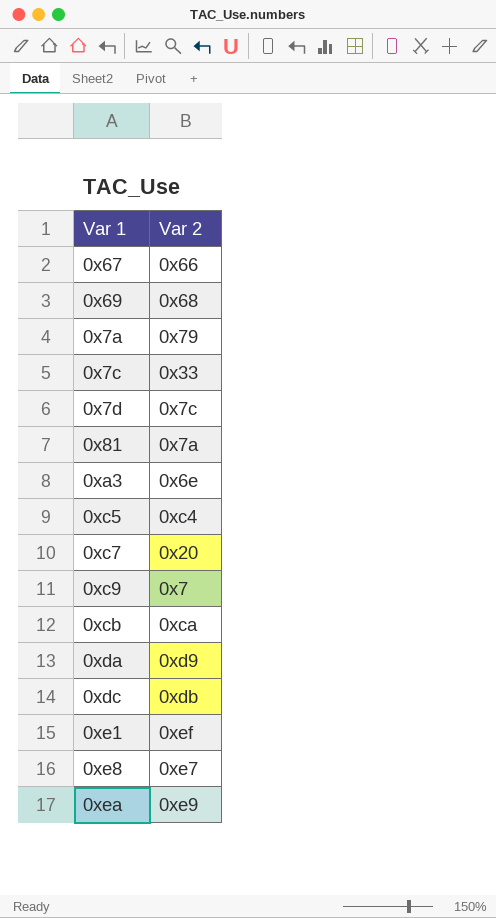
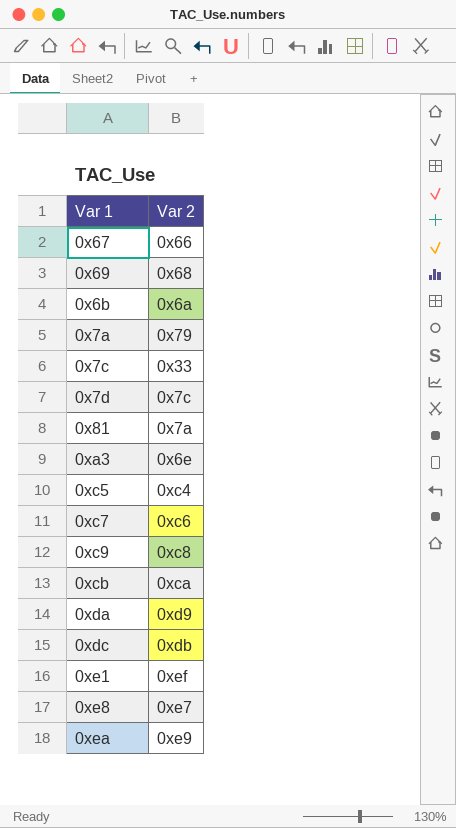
row 0x6b: none -> 0x6a
0xc7 | Var 2: 0x20 -> 0xc6
0xc9 | Var 2: 0x7 -> 0xc8

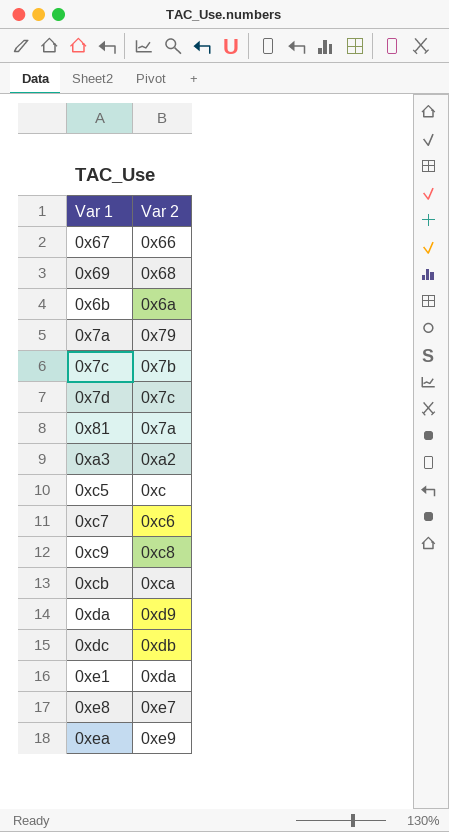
0x7c | Var 2: 0x33 -> 0x7b
0xa3 | Var 2: 0x6e -> 0xa2
0xc5 | Var 2: 0xc4 -> 0xc
0xe1 | Var 2: 0xef -> 0xda

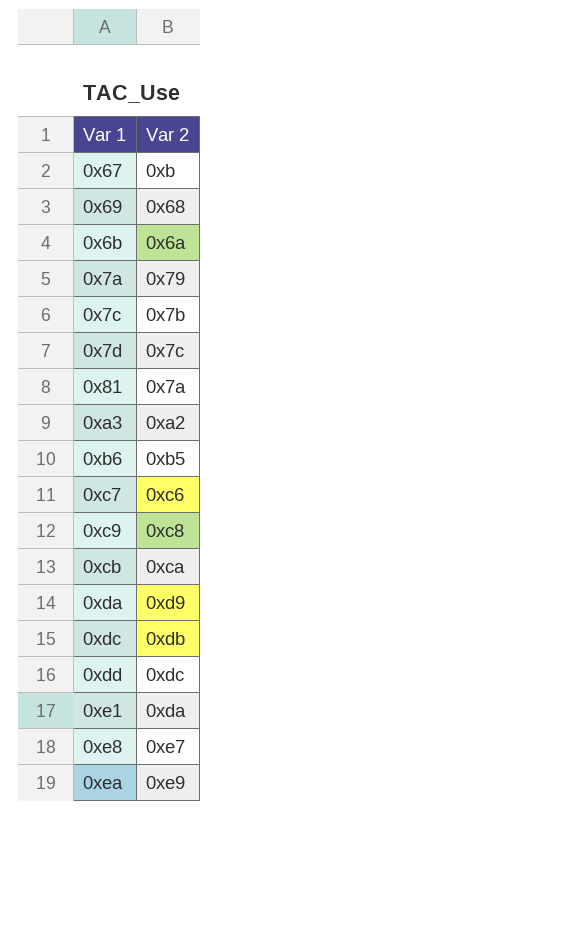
row 0xc5: 0xc -> none
0x67 | Var 2: 0x66 -> 0xb
row 0xb6: none -> 0xb5
row 0xdd: none -> 0xdc

